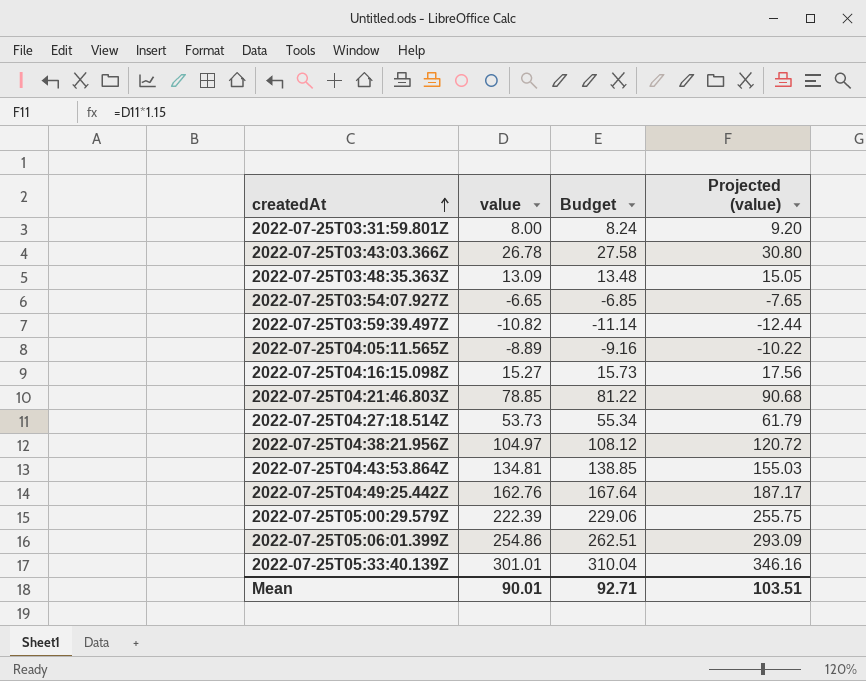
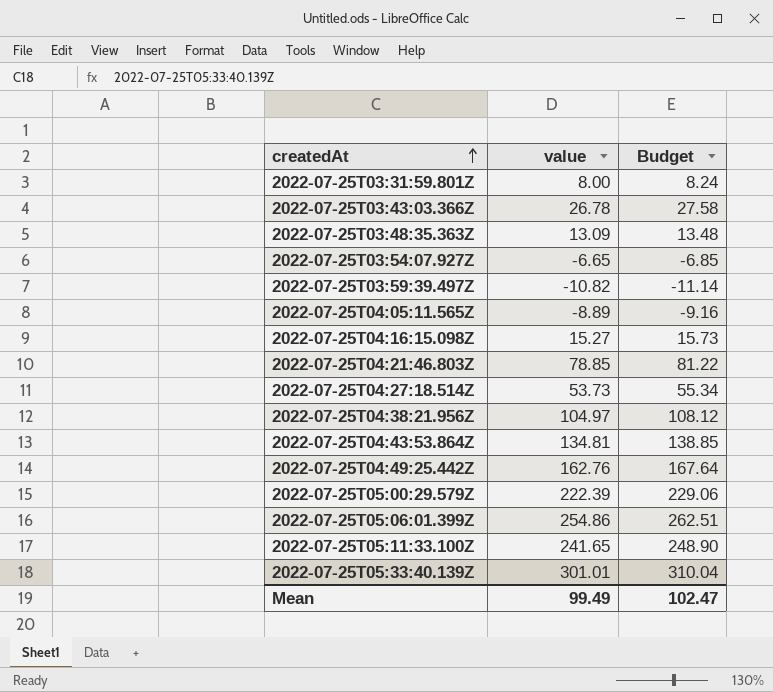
column Projected (value) | formula: [value] * 1.15 -> none
row 2022-07-25T05:11:33.100Z: none -> 241.65 | 248.90
Mean | value: 90.01 -> 99.49
Mean | Budget: 92.71 -> 102.47

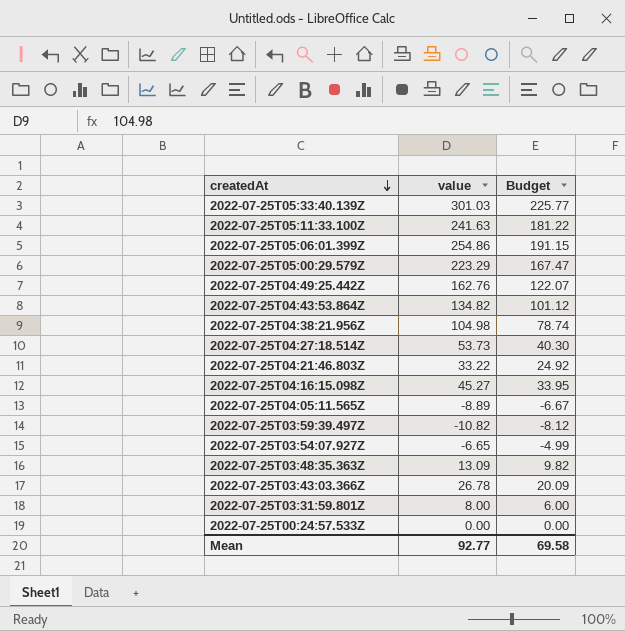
row order: createdAt ascending -> createdAt descending
column Budget | formula: [value] * 1.03 -> [value] * 0.75
2022-07-25T05:33:40.139Z | value: 301.01 -> 301.03
2022-07-25T05:11:33.100Z | value: 241.65 -> 241.63
2022-07-25T05:00:29.579Z | value: 222.39 -> 223.29
2022-07-25T04:43:53.864Z | value: 134.81 -> 134.82
2022-07-25T04:38:21.956Z | value: 104.97 -> 104.98
2022-07-25T04:21:46.803Z | value: 78.85 -> 33.22
2022-07-25T04:16:15.098Z | value: 15.27 -> 45.27
row 2022-07-25T00:24:57.533Z: none -> 0.00 | 0.00
Mean | value: 99.49 -> 92.77
Mean | Budget: 102.47 -> 69.58

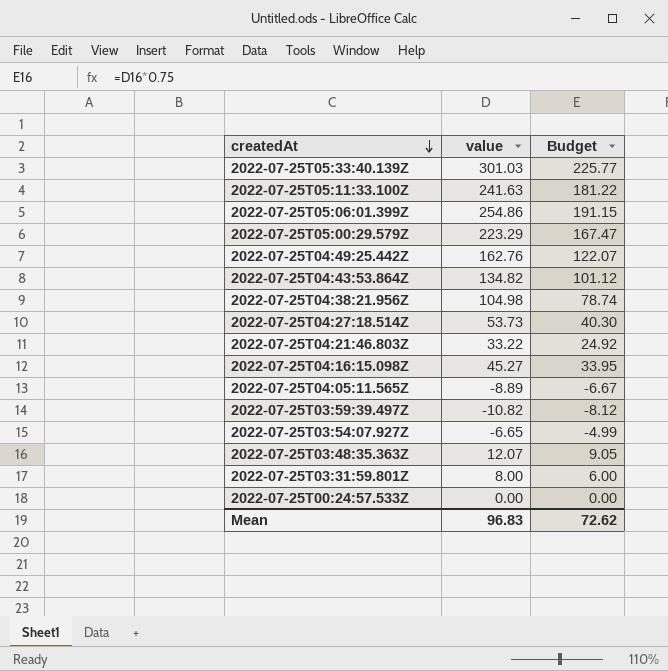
row 2022-07-25T03:43:03.366Z: 26.78 | 20.09 -> none
2022-07-25T03:48:35.363Z | value: 13.09 -> 12.07
2022-07-25T03:48:35.363Z | Budget: 9.82 -> 9.05
Mean | value: 92.77 -> 96.83
Mean | Budget: 69.58 -> 72.62

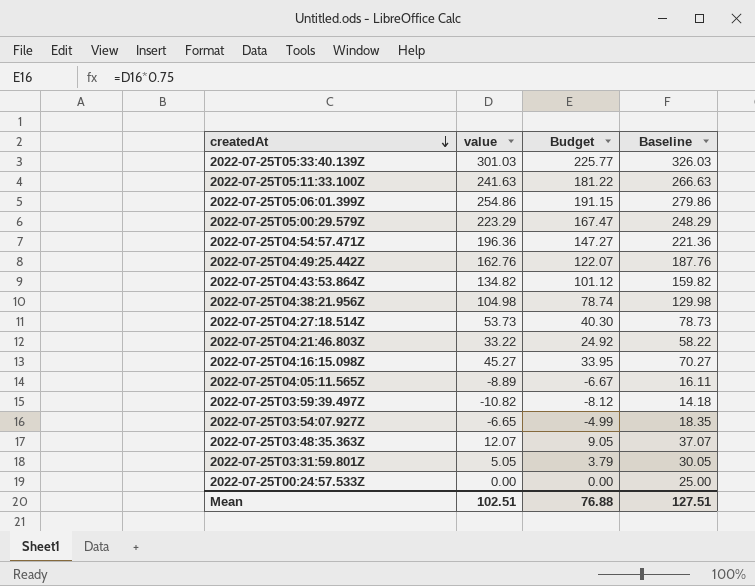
column Baseline | formula: none -> [value] + 25
row 2022-07-25T04:54:57.471Z: none -> 196.36 | 147.27 | 221.36
2022-07-25T03:31:59.801Z | value: 8.00 -> 5.05
2022-07-25T03:31:59.801Z | Budget: 6.00 -> 3.79
Mean | value: 96.83 -> 102.51
Mean | Budget: 72.62 -> 76.88

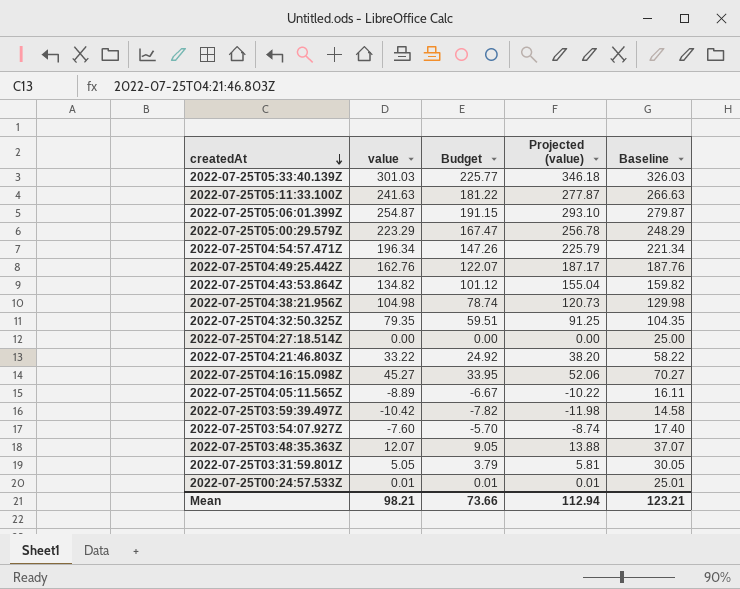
column Projected (value) | formula: none -> [value] * 1.15
2022-07-25T05:06:01.399Z | value: 254.86 -> 254.87
2022-07-25T05:06:01.399Z | Baseline: 279.86 -> 279.87
2022-07-25T04:54:57.471Z | value: 196.36 -> 196.34
2022-07-25T04:54:57.471Z | Budget: 147.27 -> 147.26
2022-07-25T04:54:57.471Z | Baseline: 221.36 -> 221.34
row 2022-07-25T04:32:50.325Z: none -> 79.35 | 59.51 | 91.25 | 104.35
2022-07-25T04:27:18.514Z | value: 53.73 -> 0.00
2022-07-25T04:27:18.514Z | Budget: 40.30 -> 0.00
2022-07-25T04:27:18.514Z | Baseline: 78.73 -> 25.00
2022-07-25T03:59:39.497Z | value: -10.82 -> -10.42
2022-07-25T03:59:39.497Z | Budget: -8.12 -> -7.82
2022-07-25T03:59:39.497Z | Baseline: 14.18 -> 14.58
2022-07-25T03:54:07.927Z | value: -6.65 -> -7.60
2022-07-25T03:54:07.927Z | Budget: -4.99 -> -5.70
2022-07-25T03:54:07.927Z | Baseline: 18.35 -> 17.40
2022-07-25T00:24:57.533Z | value: 0.00 -> 0.01
2022-07-25T00:24:57.533Z | Budget: 0.00 -> 0.01
2022-07-25T00:24:57.533Z | Baseline: 25.00 -> 25.01
Mean | value: 102.51 -> 98.21
Mean | Budget: 76.88 -> 73.66
Mean | Baseline: 127.51 -> 123.21

